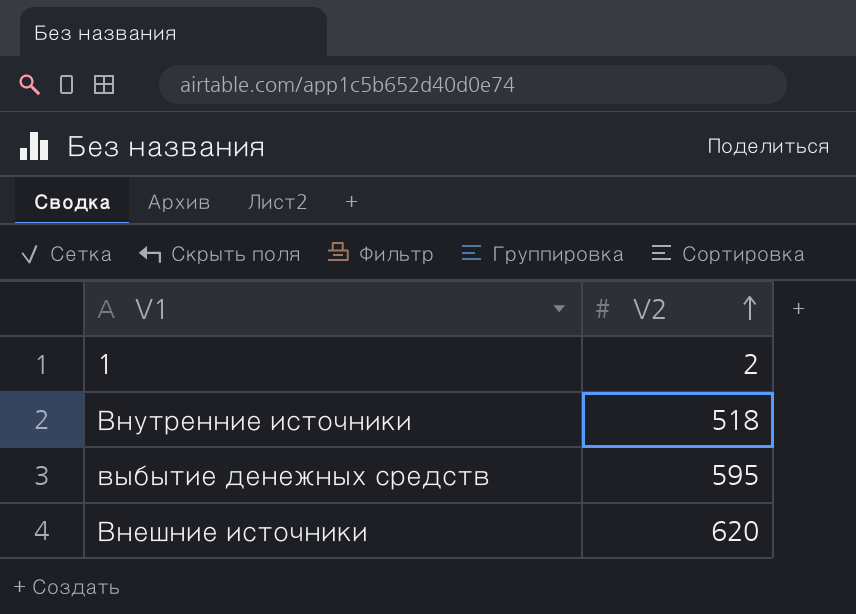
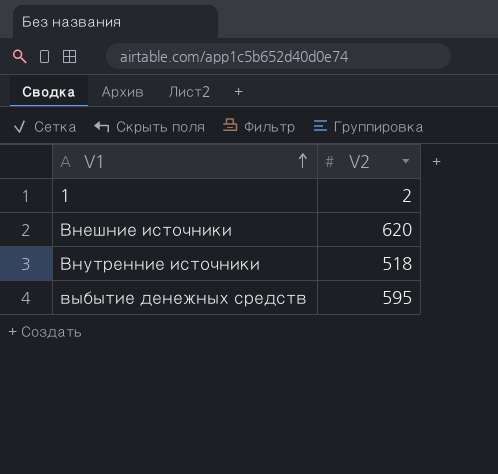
row order: V2 ascending -> V1 ascending

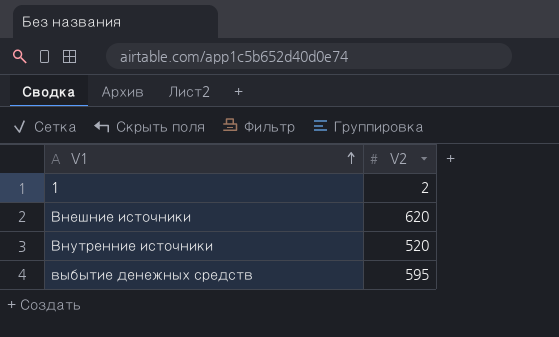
Внутренние источники | V2: 518 -> 520

